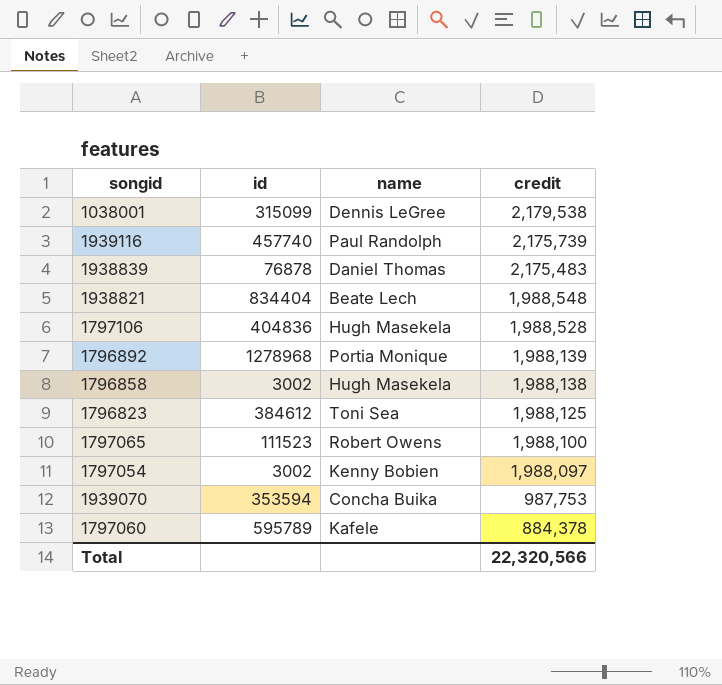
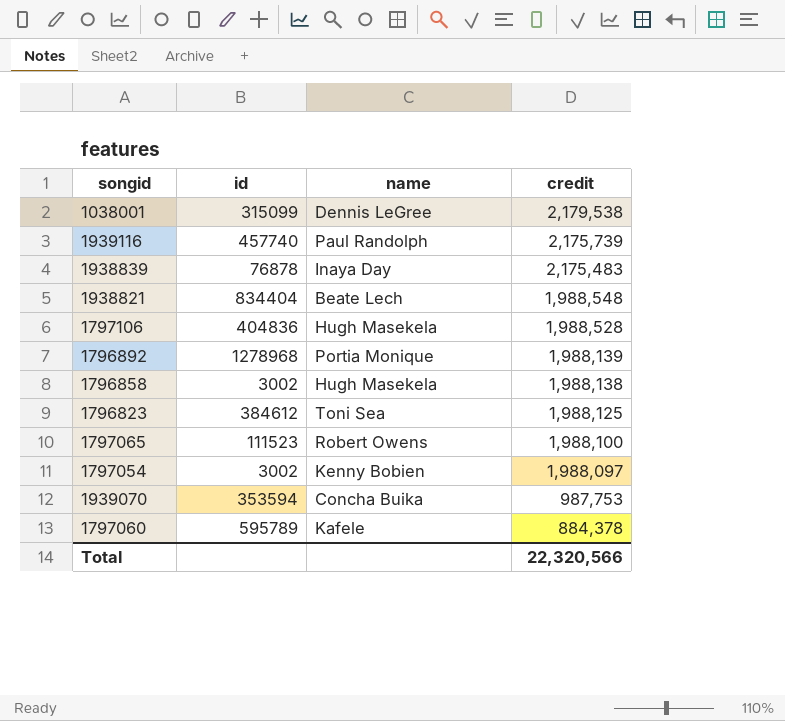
1938839 | name: Daniel Thomas -> Inaya Day

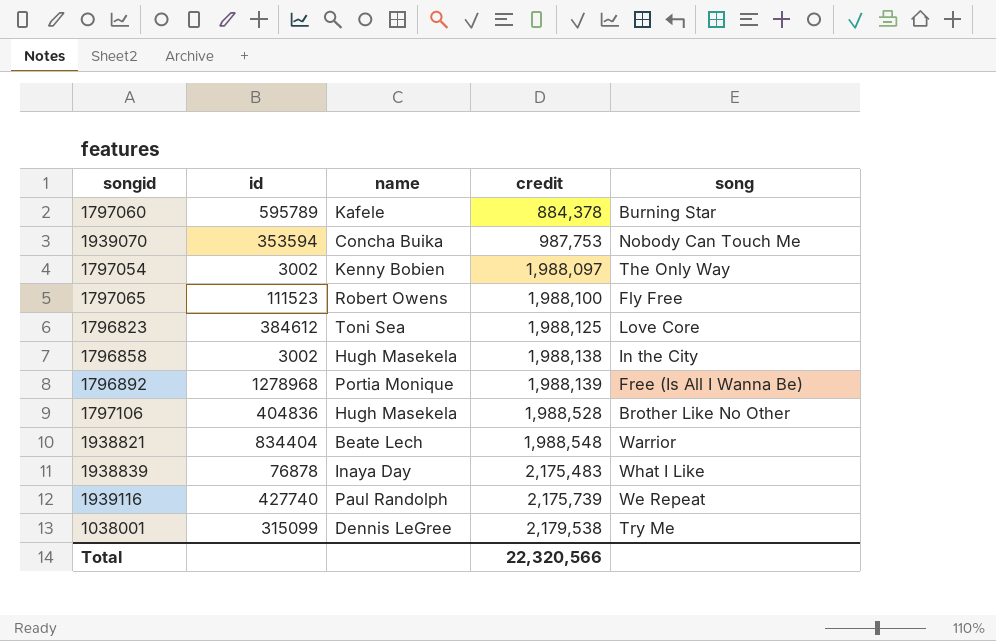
row order: credit descending -> credit ascending
column song | position: none -> 5
1939116 | id: 457740 -> 427740

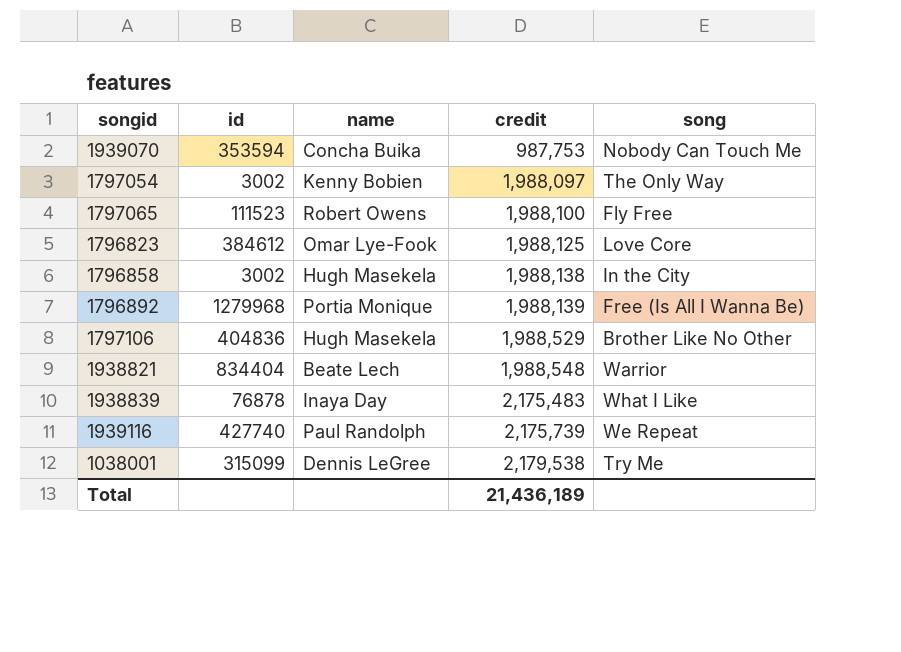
row 1797060: 595789 | Kafele | 884,378 | Burning Star -> none
1796823 | name: Toni Sea -> Omar Lye-Fook
1796892 | id: 1278968 -> 1279968
1797106 | credit: 1,988,528 -> 1,988,529
Total | credit: 22,320,566 -> 21,436,189

